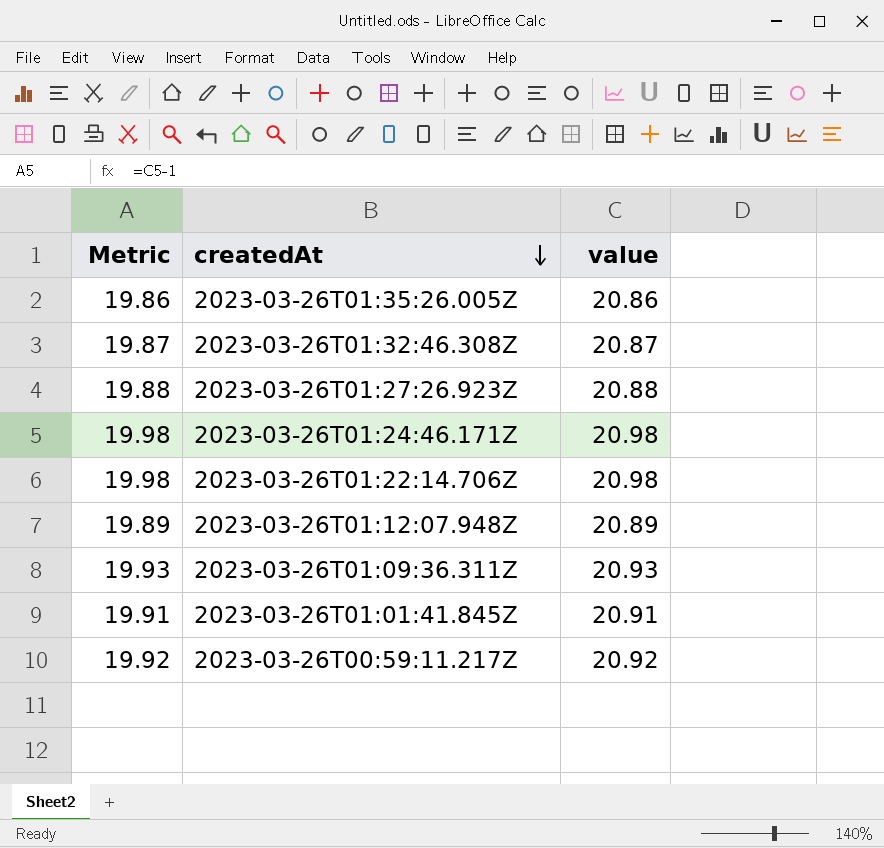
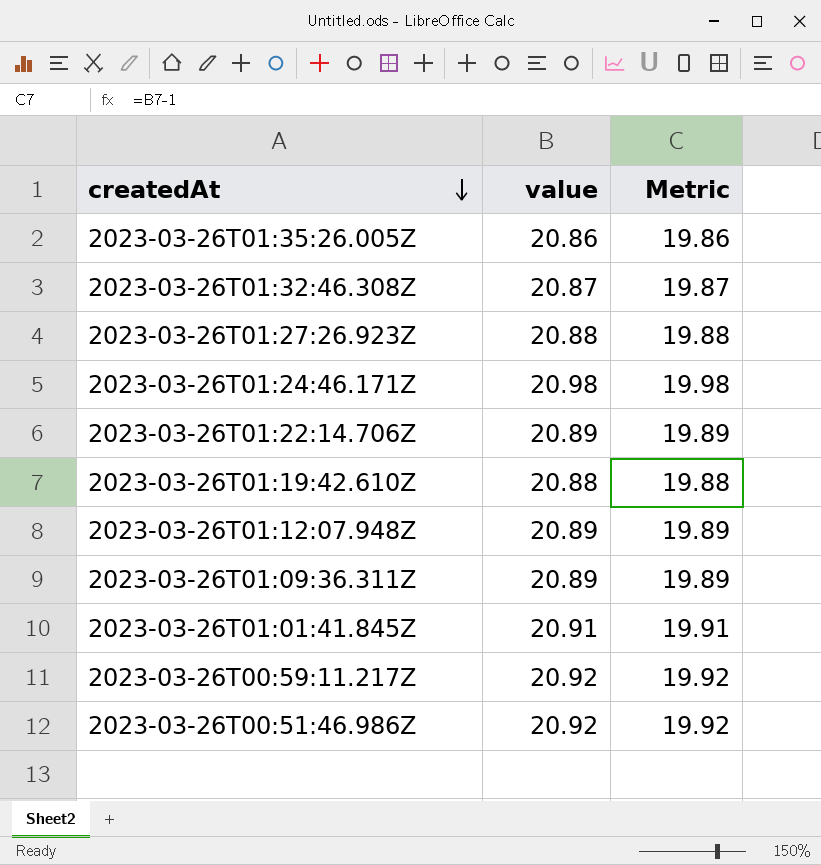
column Metric | position: 1 -> 3
2023-03-26T01:22:14.706Z | value: 20.98 -> 20.89
2023-03-26T01:22:14.706Z | Metric: 19.98 -> 19.89
row 2023-03-26T01:19:42.610Z: none -> 20.88 | 19.88
2023-03-26T01:09:36.311Z | value: 20.93 -> 20.89
2023-03-26T01:09:36.311Z | Metric: 19.93 -> 19.89
row 2023-03-26T00:51:46.986Z: none -> 20.92 | 19.92

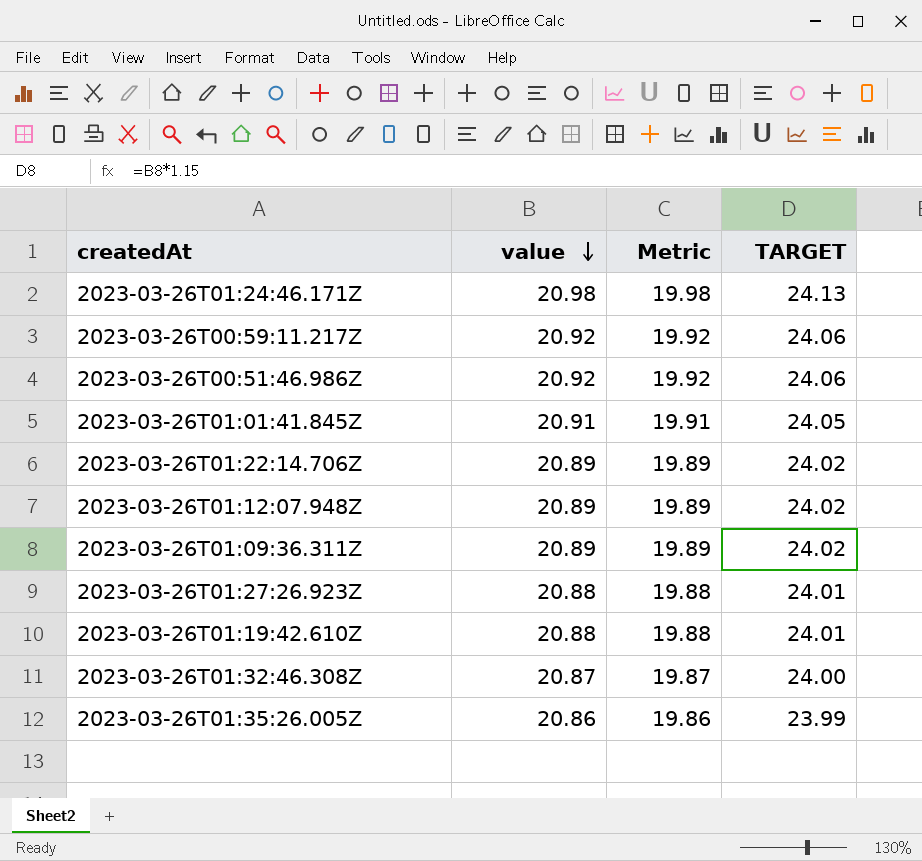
row order: createdAt descending -> value descending
column TARGET | formula: none -> [value] * 1.15

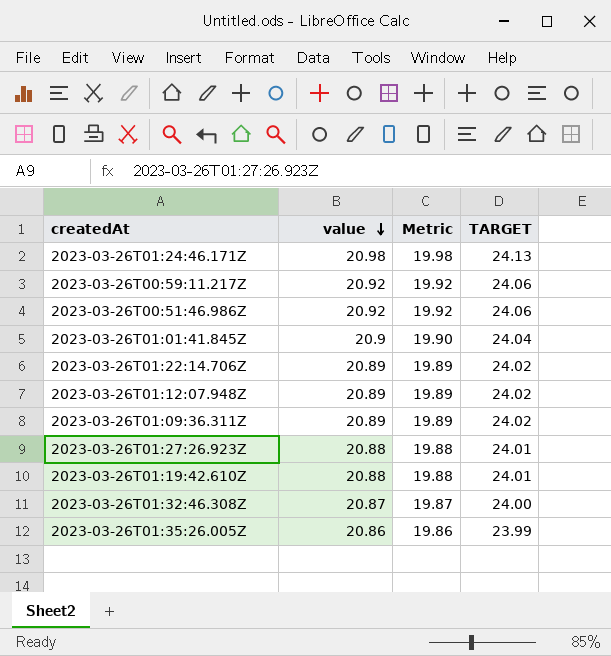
2023-03-26T01:01:41.845Z | value: 20.91 -> 20.9
2023-03-26T01:01:41.845Z | Metric: 19.91 -> 19.90
2023-03-26T01:01:41.845Z | TARGET: 24.05 -> 24.04

